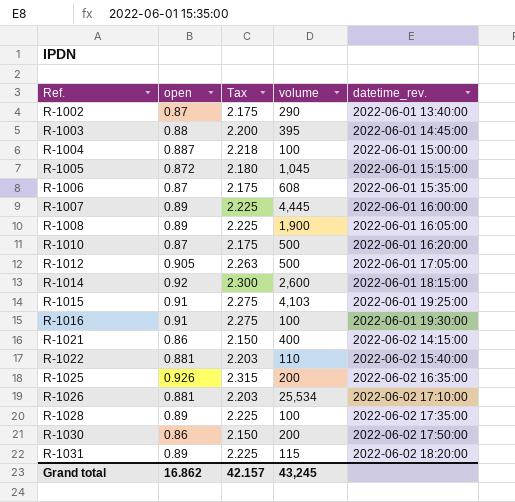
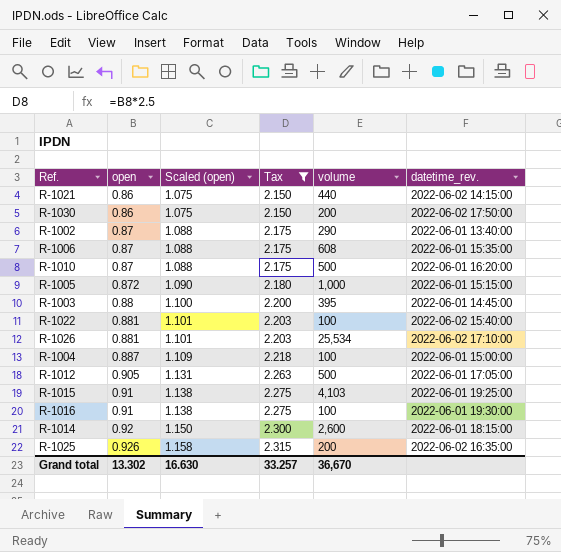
filter: none -> Tax != 2.225
row order: Ref. ascending -> open ascending
column Scaled (open) | formula: none -> [open] * 1.25
R-1021 | volume: 400 -> 440
R-1005 | volume: 1,045 -> 1,000
R-1022 | volume: 110 -> 100
Grand total | open: 16.862 -> 13.302
Grand total | Tax: 42.157 -> 33.257
Grand total | volume: 43,245 -> 36,670

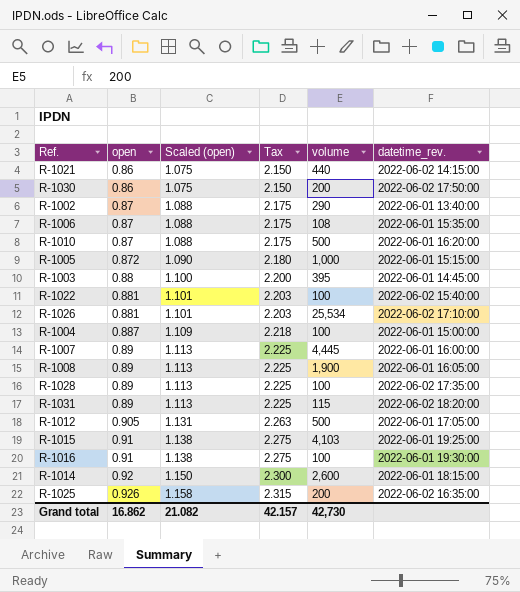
filter: Tax != 2.225 -> none
R-1006 | volume: 608 -> 108
Grand total | open: 13.302 -> 16.862
Grand total | Scaled (open): 16.630 -> 21.082
Grand total | Tax: 33.257 -> 42.157
Grand total | volume: 36,670 -> 42,730

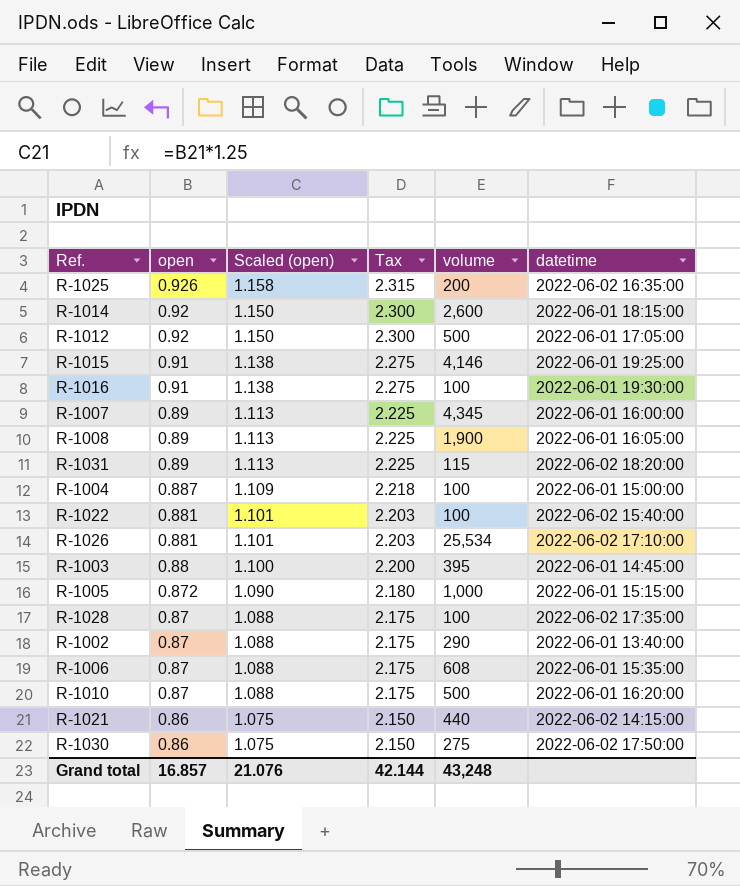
row order: open ascending -> open descending
column name: datetime_rev. -> datetime
R-1012 | open: 0.905 -> 0.92
R-1012 | Scaled (open): 1.131 -> 1.150
R-1012 | Tax: 2.263 -> 2.300
R-1015 | volume: 4,103 -> 4,146
R-1007 | volume: 4,445 -> 4,345
R-1028 | open: 0.89 -> 0.87
R-1028 | Scaled (open): 1.113 -> 1.088
R-1028 | Tax: 2.225 -> 2.175
R-1006 | volume: 108 -> 608
R-1030 | volume: 200 -> 275
Grand total | open: 16.862 -> 16.857
Grand total | Scaled (open): 21.082 -> 21.076
Grand total | Tax: 42.157 -> 42.144
Grand total | volume: 42,730 -> 43,248

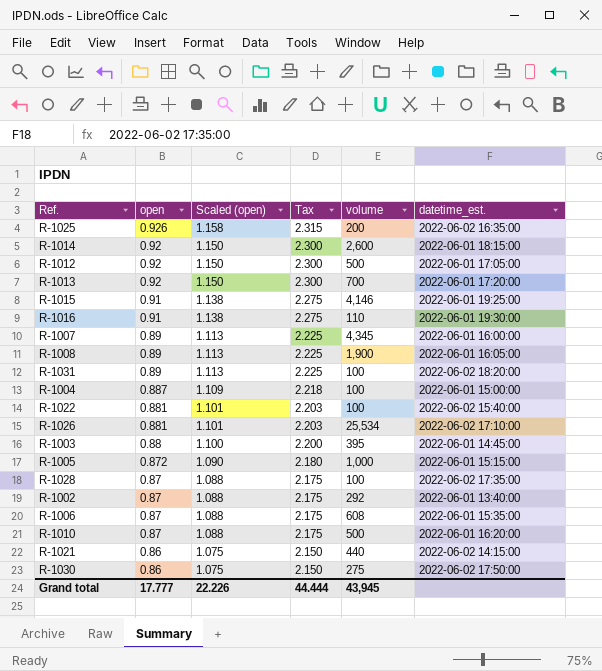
column name: datetime -> datetime_est.
row R-1013: none -> 0.92 | 1.150 | 2.300 | 700 | 2022-06-01 17:20:00
R-1016 | volume: 100 -> 110
R-1031 | volume: 115 -> 100
R-1002 | volume: 290 -> 292
Grand total | open: 16.857 -> 17.777
Grand total | Scaled (open): 21.076 -> 22.226
Grand total | Tax: 42.144 -> 44.444
Grand total | volume: 43,248 -> 43,945

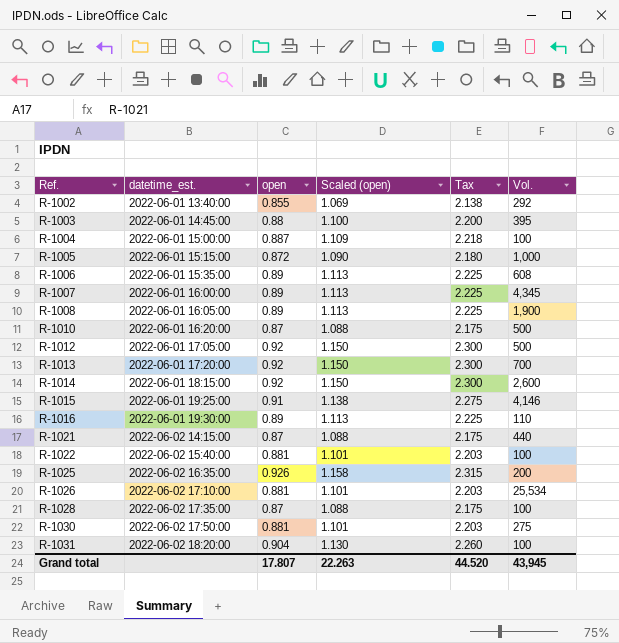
row order: open descending -> Ref. ascending
column datetime_est. | position: 6 -> 2
column name: volume -> Vol.
R-1002 | open: 0.87 -> 0.855
R-1002 | Scaled (open): 1.088 -> 1.069
R-1002 | Tax: 2.175 -> 2.138
R-1006 | open: 0.87 -> 0.89
R-1006 | Scaled (open): 1.088 -> 1.113
R-1006 | Tax: 2.175 -> 2.225
R-1016 | open: 0.91 -> 0.89
R-1016 | Scaled (open): 1.138 -> 1.113
R-1016 | Tax: 2.275 -> 2.225
R-1021 | open: 0.86 -> 0.87
R-1021 | Scaled (open): 1.075 -> 1.088
R-1021 | Tax: 2.150 -> 2.175
R-1030 | open: 0.86 -> 0.881
R-1030 | Scaled (open): 1.075 -> 1.101
R-1030 | Tax: 2.150 -> 2.203
R-1031 | open: 0.89 -> 0.904
R-1031 | Scaled (open): 1.113 -> 1.130
R-1031 | Tax: 2.225 -> 2.260
Grand total | open: 17.777 -> 17.807
Grand total | Scaled (open): 22.226 -> 22.263
Grand total | Tax: 44.444 -> 44.520

